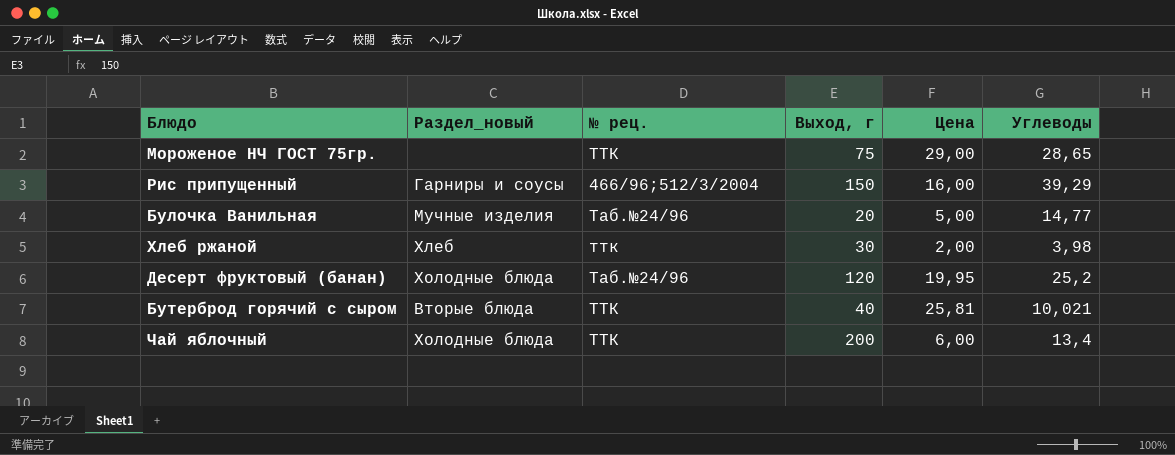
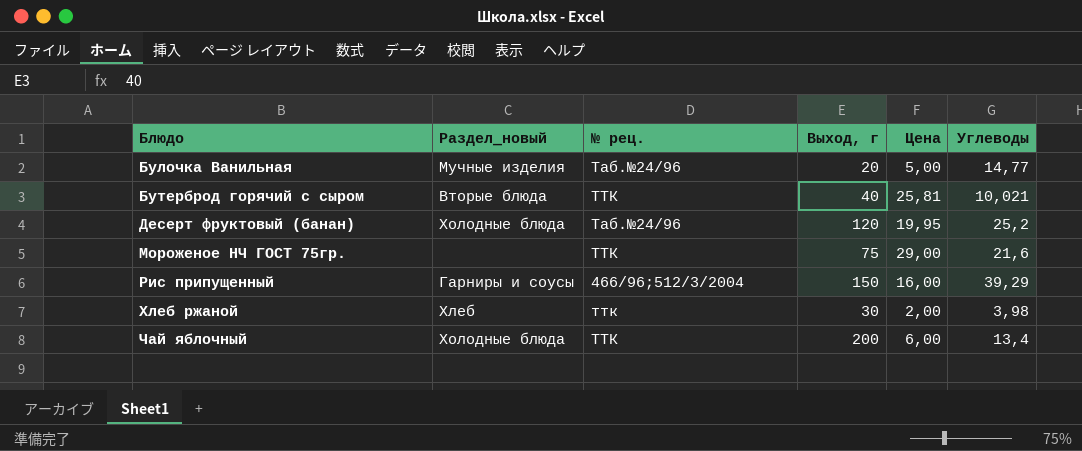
row order: none -> Блюдо ascending
Мороженое НЧ ГОСТ 75гр. | Углеводы: 28,65 -> 21,6

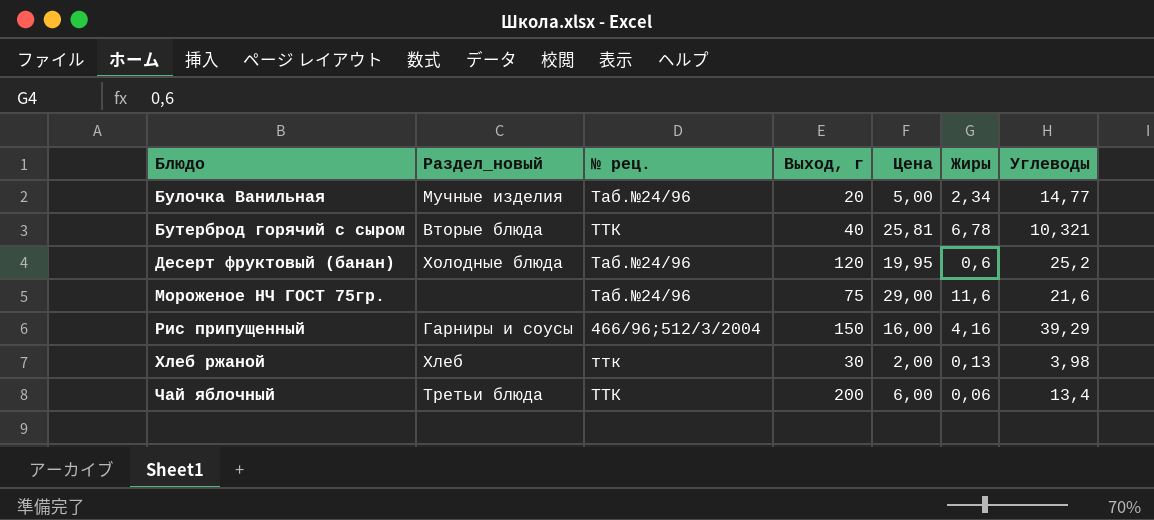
column Жиры | position: none -> 6
Бутерброд горячий с сыром | Углеводы: 10,021 -> 10,321
Мороженое НЧ ГОСТ 75гр. | № рец.: ТТК -> Таб.№24/96
Чай яблочный | Раздел_новый: Холодные блюда -> Третьи блюда

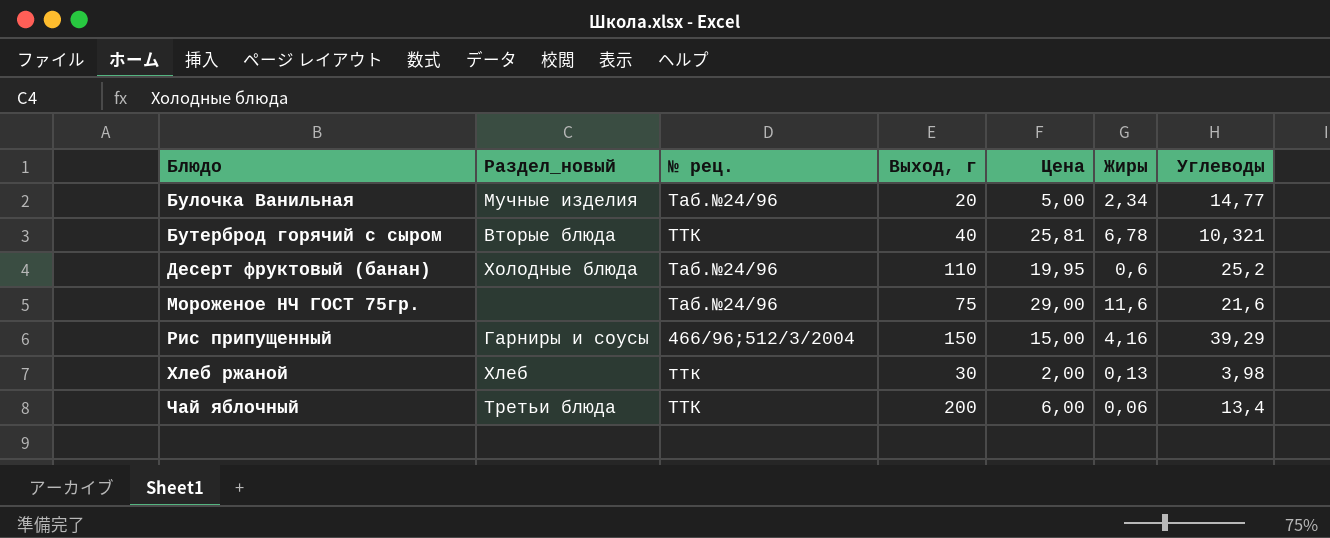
Десерт фруктовый (банан) | Выход, г: 120 -> 110
Рис припущенный | Цена: 16,00 -> 15,00

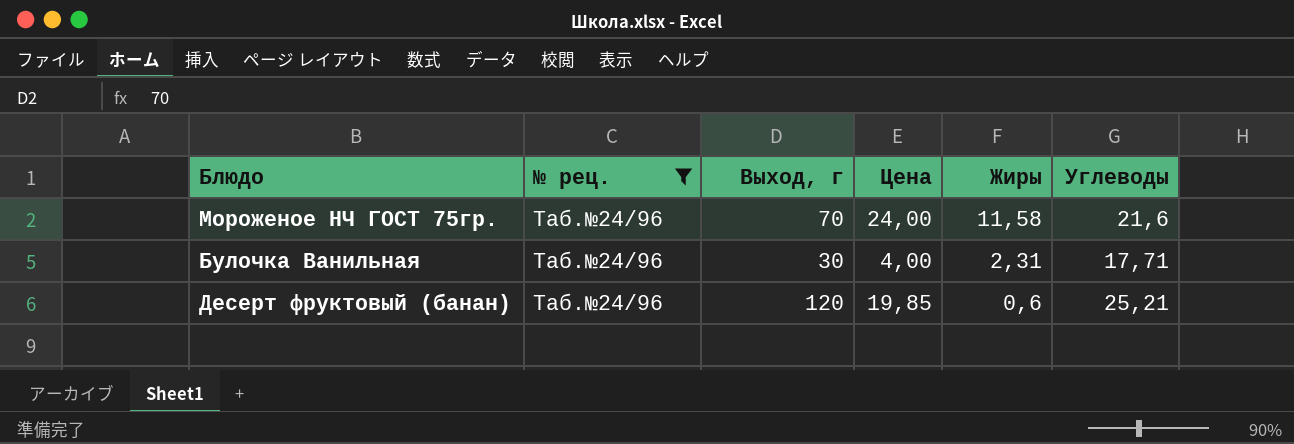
filter: none -> № рец. = Таб.№24/96
row order: Блюдо ascending -> Жиры descending
column Раздел_новый | position: 2 -> none
Мороженое НЧ ГОСТ 75гр. | Выход, г: 75 -> 70
Мороженое НЧ ГОСТ 75гр. | Цена: 29,00 -> 24,00
Мороженое НЧ ГОСТ 75гр. | Жиры: 11,6 -> 11,58
Булочка Ванильная | Выход, г: 20 -> 30
Булочка Ванильная | Цена: 5,00 -> 4,00
Булочка Ванильная | Жиры: 2,34 -> 2,31
Булочка Ванильная | Углеводы: 14,77 -> 17,71
Десерт фруктовый (банан) | Выход, г: 110 -> 120
Десерт фруктовый (банан) | Цена: 19,95 -> 19,85
Десерт фруктовый (банан) | Углеводы: 25,2 -> 25,21

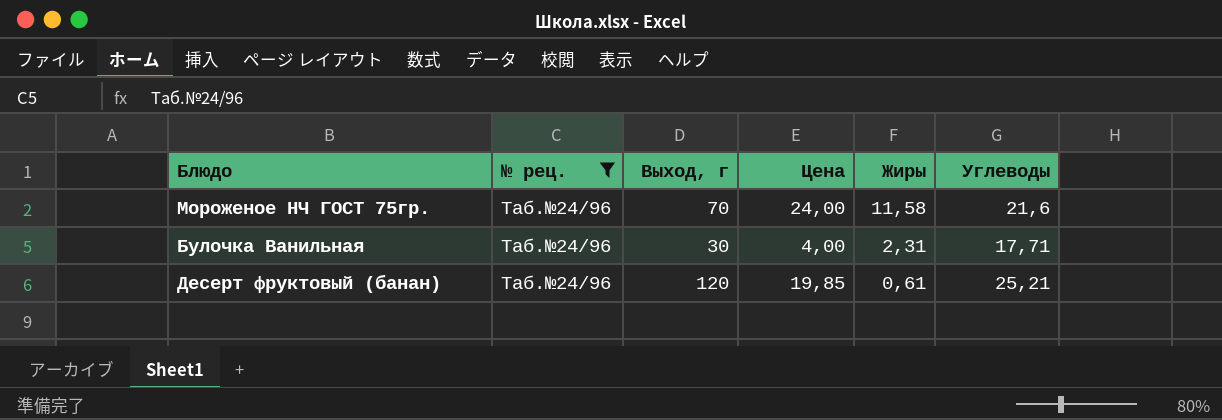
Десерт фруктовый (банан) | Жиры: 0,6 -> 0,61

